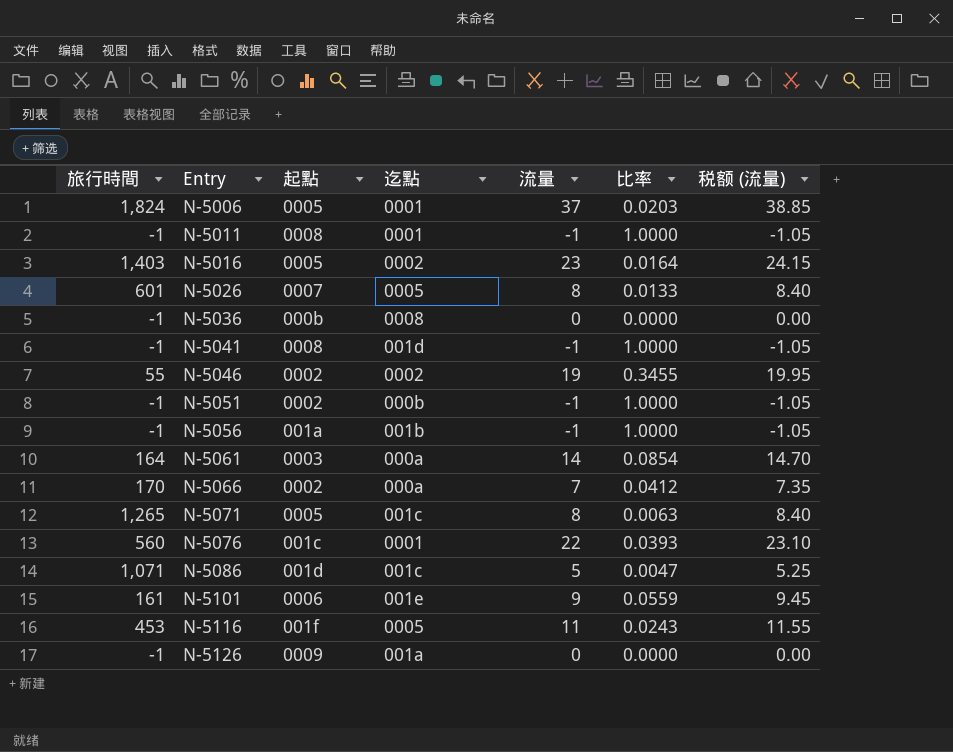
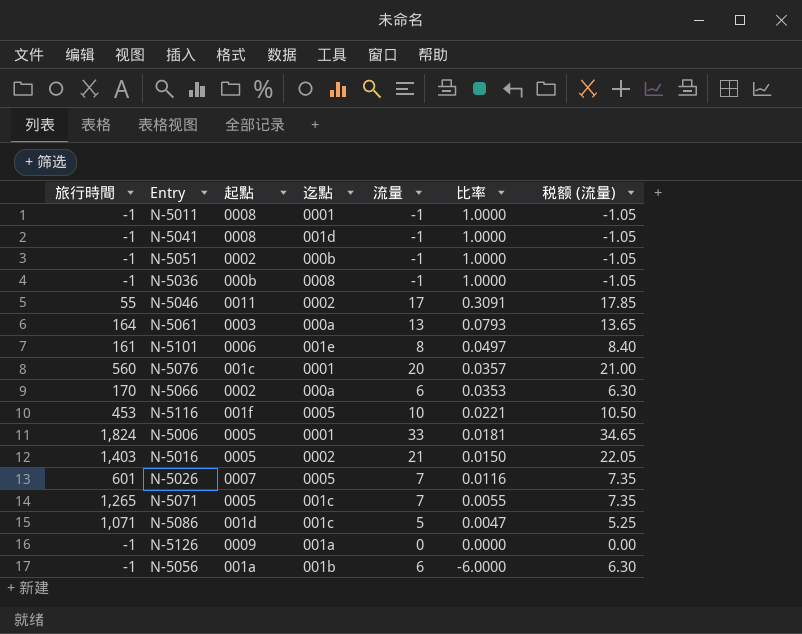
row order: Entry ascending -> 比率 descending
N-5036 | 流量: 0 -> -1
N-5036 | 比率: 0.0000 -> 1.0000
N-5036 | 税额 (流量): 0.00 -> -1.05
N-5046 | 起點: 0002 -> 0011
N-5046 | 流量: 19 -> 17
N-5046 | 比率: 0.3455 -> 0.3091
N-5046 | 税额 (流量): 19.95 -> 17.85
N-5061 | 流量: 14 -> 13
N-5061 | 比率: 0.0854 -> 0.0793
N-5061 | 税额 (流量): 14.70 -> 13.65
N-5101 | 流量: 9 -> 8
N-5101 | 比率: 0.0559 -> 0.0497
N-5101 | 税额 (流量): 9.45 -> 8.40
N-5076 | 流量: 22 -> 20
N-5076 | 比率: 0.0393 -> 0.0357
N-5076 | 税额 (流量): 23.10 -> 21.00
N-5066 | 流量: 7 -> 6
N-5066 | 比率: 0.0412 -> 0.0353
N-5066 | 税额 (流量): 7.35 -> 6.30
N-5116 | 流量: 11 -> 10
N-5116 | 比率: 0.0243 -> 0.0221
N-5116 | 税额 (流量): 11.55 -> 10.50
N-5006 | 流量: 37 -> 33
N-5006 | 比率: 0.0203 -> 0.0181
N-5006 | 税额 (流量): 38.85 -> 34.65
N-5016 | 流量: 23 -> 21
N-5016 | 比率: 0.0164 -> 0.0150
N-5016 | 税额 (流量): 24.15 -> 22.05
N-5026 | 流量: 8 -> 7
N-5026 | 比率: 0.0133 -> 0.0116
N-5026 | 税额 (流量): 8.40 -> 7.35
N-5071 | 流量: 8 -> 7
N-5071 | 比率: 0.0063 -> 0.0055
N-5071 | 税额 (流量): 8.40 -> 7.35
N-5056 | 流量: -1 -> 6
N-5056 | 比率: 1.0000 -> -6.0000
N-5056 | 税额 (流量): -1.05 -> 6.30

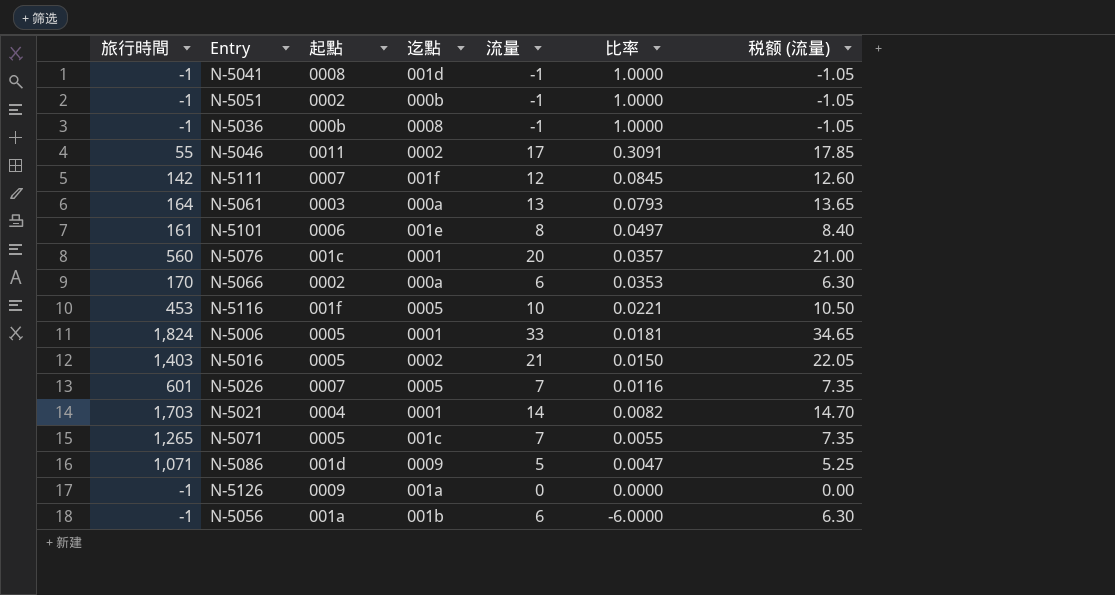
row N-5011: -1 | 0008 | 0001 | -1 | 1.0000 | -1.05 -> none
row N-5111: none -> 142 | 0007 | 001f | 12 | 0.0845 | 12.60
row N-5021: none -> 1,703 | 0004 | 0001 | 14 | 0.0082 | 14.70
N-5086 | 迄點: 001c -> 0009

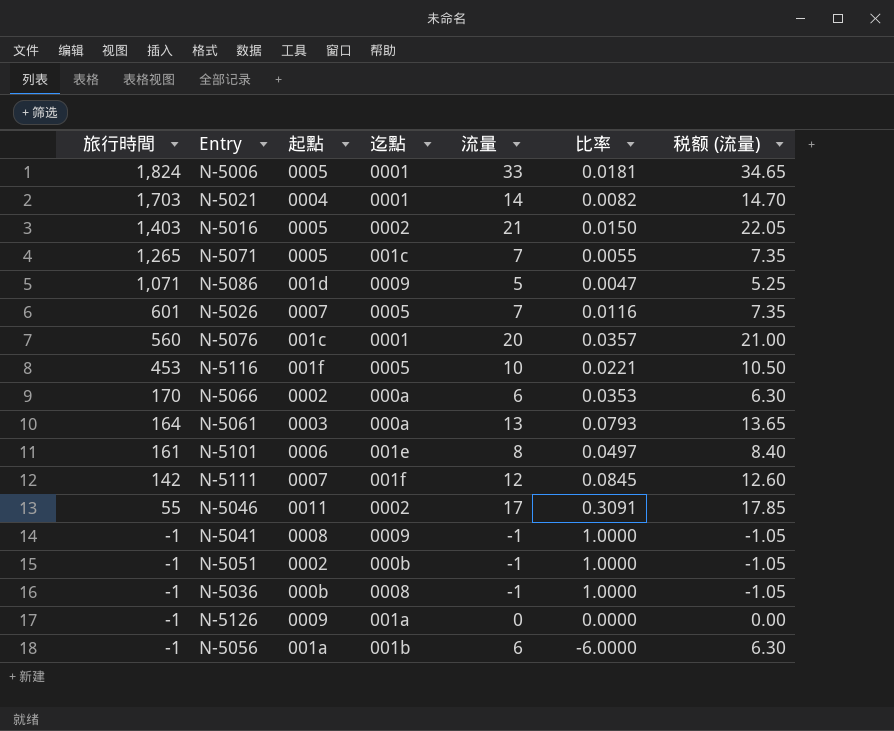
row order: 比率 descending -> 旅行時間 descending
N-5041 | 迄點: 001d -> 0009

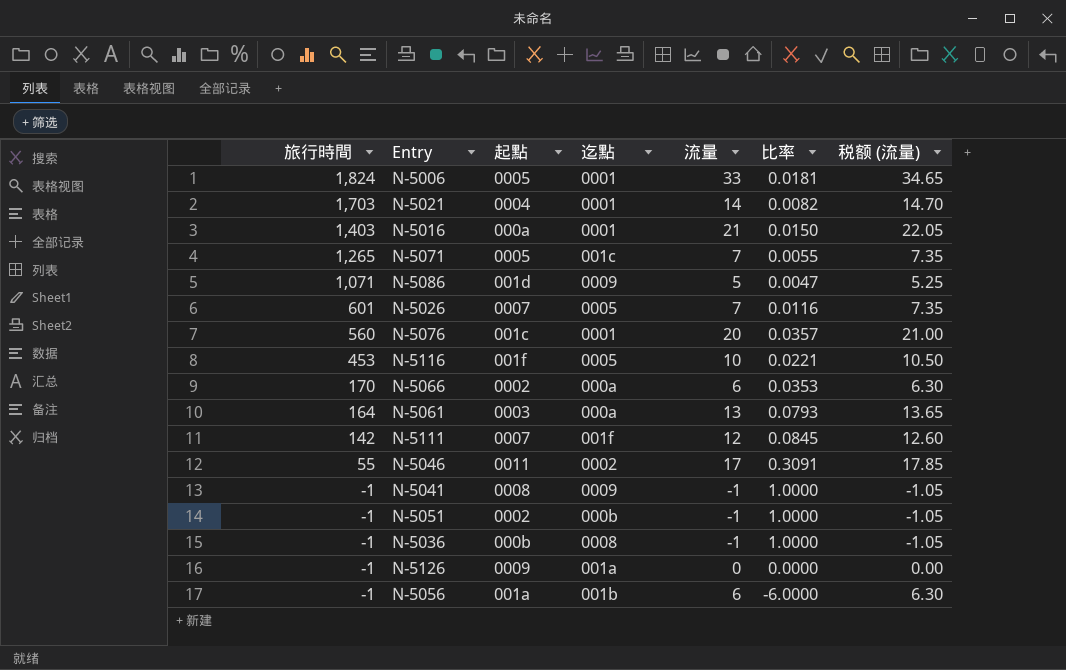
row N-5101: 161 | 0006 | 001e | 8 | 0.0497 | 8.40 -> none
N-5016 | 起點: 0005 -> 000a
N-5016 | 迄點: 0002 -> 0001

